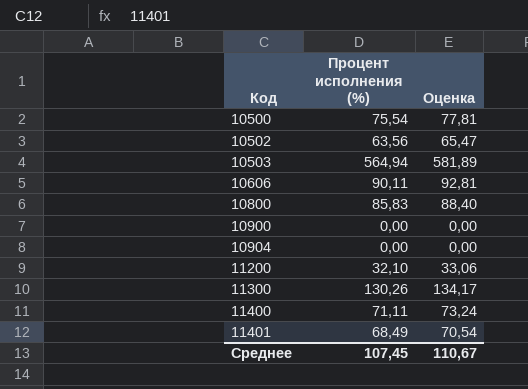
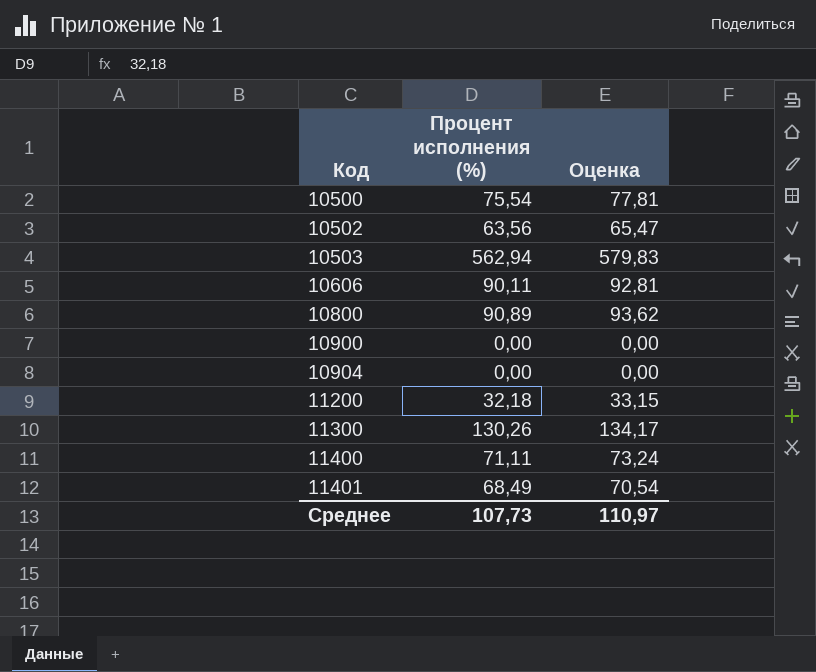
10503 | Процент исполнения (%): 564,94 -> 562,94
10503 | Оценка: 581,89 -> 579,83
10800 | Процент исполнения (%): 85,83 -> 90,89
10800 | Оценка: 88,40 -> 93,62
11200 | Процент исполнения (%): 32,10 -> 32,18
11200 | Оценка: 33,06 -> 33,15
Среднее | Процент исполнения (%): 107,45 -> 107,73
Среднее | Оценка: 110,67 -> 110,97

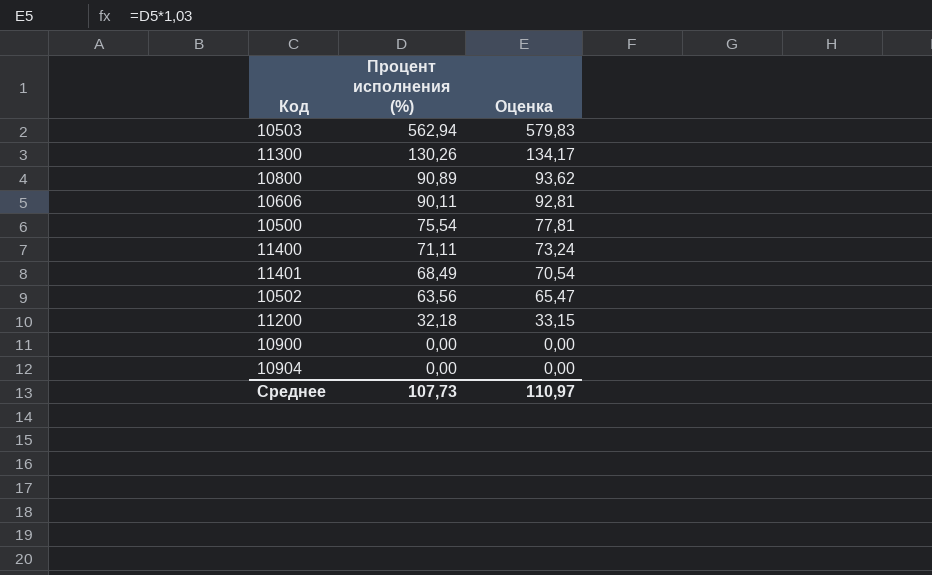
row order: Код ascending -> Процент исполнения (%) descending

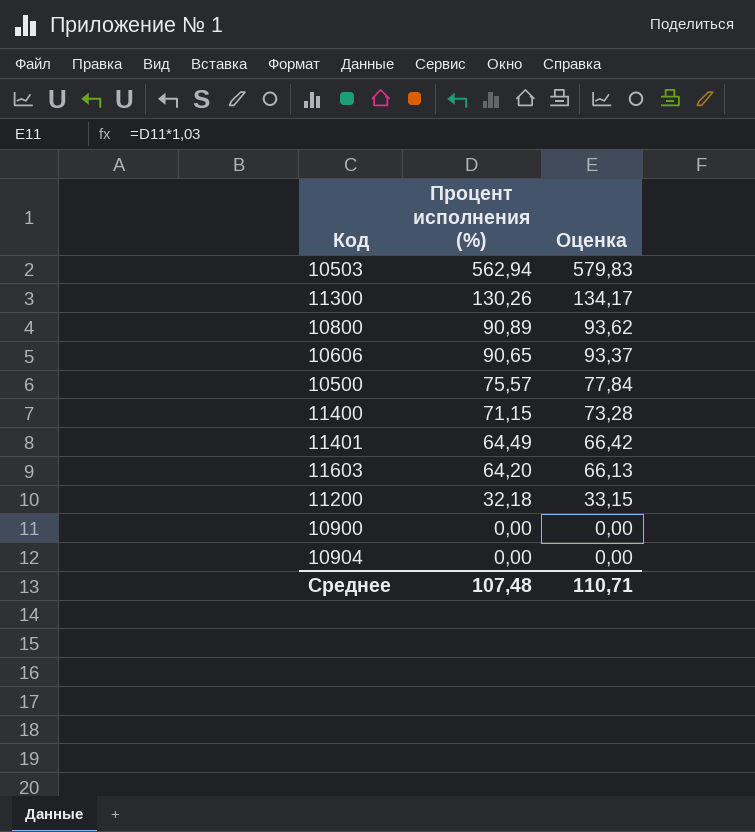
row 10502: 63,56 | 65,47 -> none
10606 | Процент исполнения (%): 90,11 -> 90,65
10606 | Оценка: 92,81 -> 93,37
10500 | Процент исполнения (%): 75,54 -> 75,57
10500 | Оценка: 77,81 -> 77,84
11400 | Процент исполнения (%): 71,11 -> 71,15
11400 | Оценка: 73,24 -> 73,28
11401 | Процент исполнения (%): 68,49 -> 64,49
11401 | Оценка: 70,54 -> 66,42
row 11603: none -> 64,20 | 66,13
Среднее | Процент исполнения (%): 107,73 -> 107,48
Среднее | Оценка: 110,97 -> 110,71

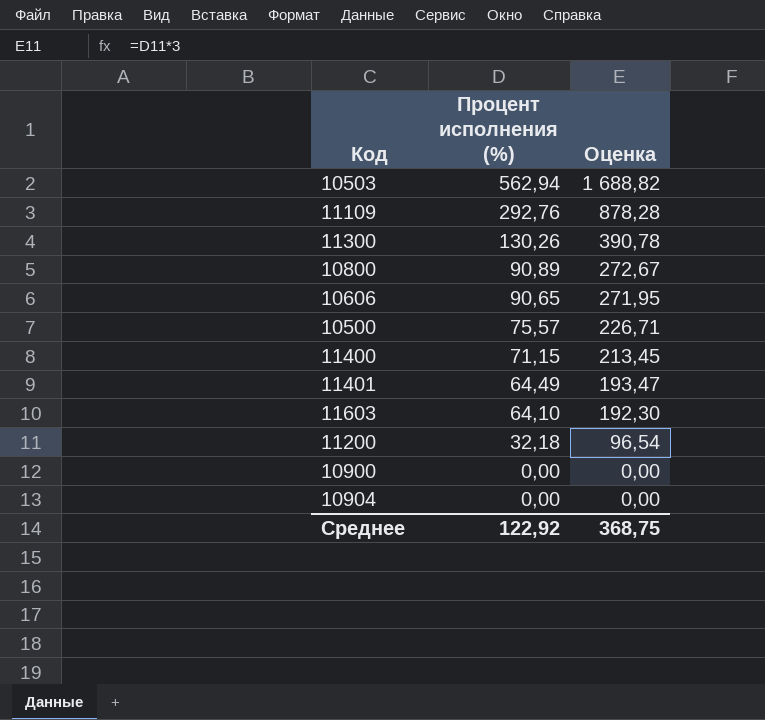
column Оценка | formula: [Процент исполнения (%)] * 1,03 -> [Процент исполнения (%)] * 3
row 11109: none -> 292,76 | 878,28
11603 | Процент исполнения (%): 64,20 -> 64,10
Среднее | Процент исполнения (%): 107,48 -> 122,92
Среднее | Оценка: 110,71 -> 368,75

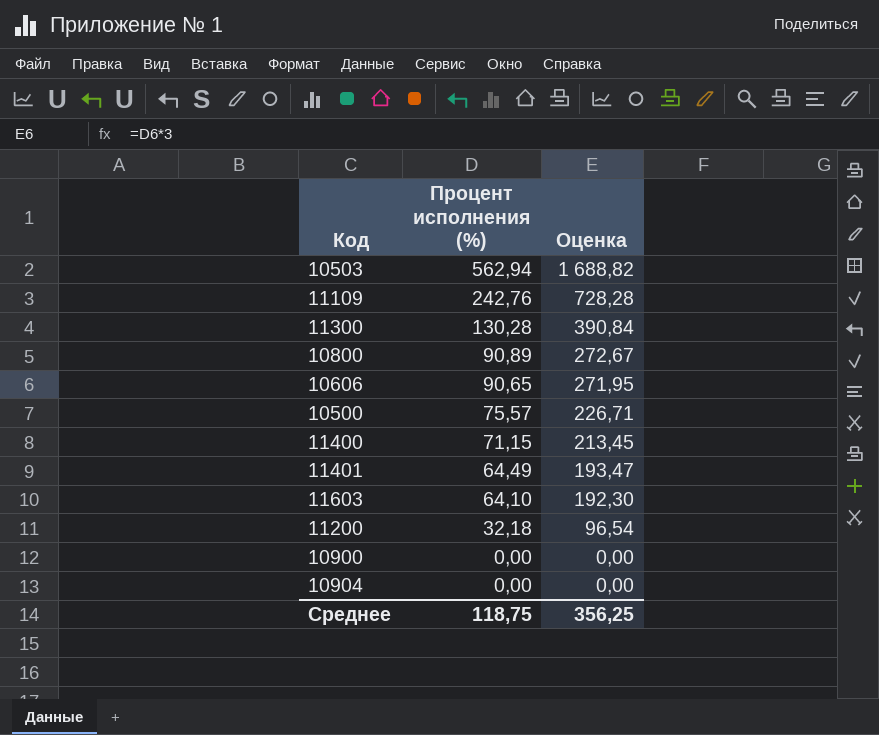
11109 | Процент исполнения (%): 292,76 -> 242,76
11109 | Оценка: 878,28 -> 728,28
11300 | Процент исполнения (%): 130,26 -> 130,28
11300 | Оценка: 390,78 -> 390,84
Среднее | Процент исполнения (%): 122,92 -> 118,75
Среднее | Оценка: 368,75 -> 356,25

